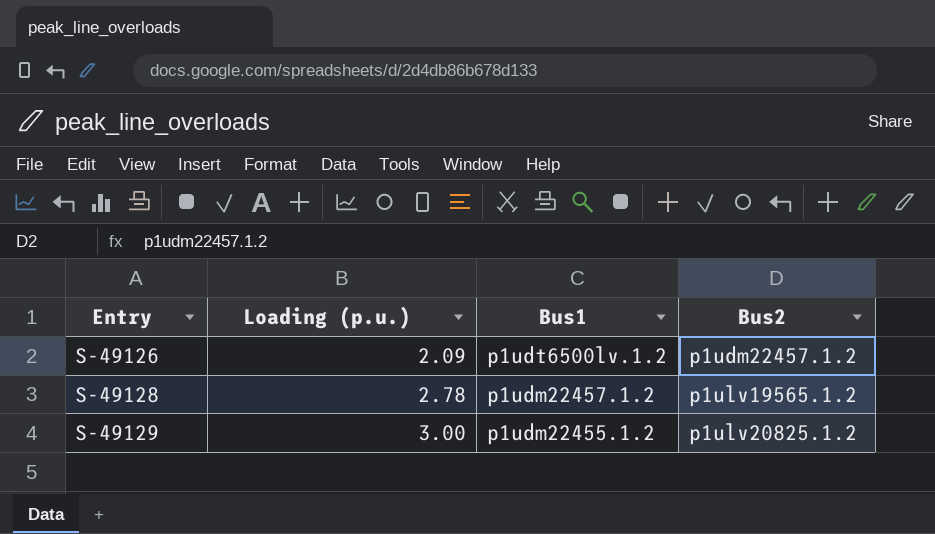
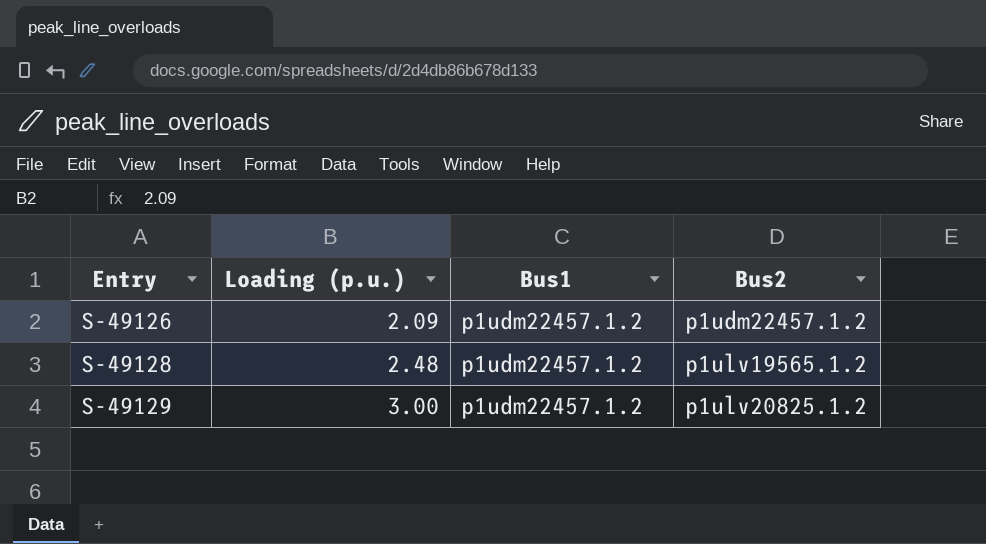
S-49126 | Bus1: p1udt6500lv.1.2 -> p1udm22457.1.2
S-49128 | Loading (p.u.): 2.78 -> 2.48
S-49129 | Bus1: p1udm22455.1.2 -> p1udm22457.1.2

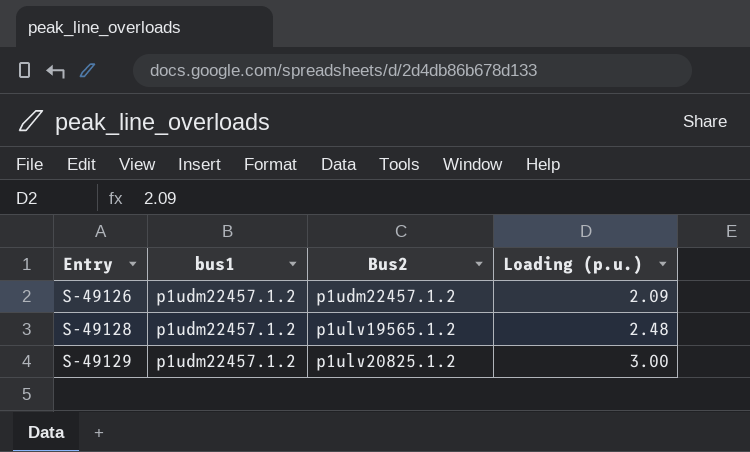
column name: Bus1 -> bus1
column Loading (p.u.) | position: 2 -> 4

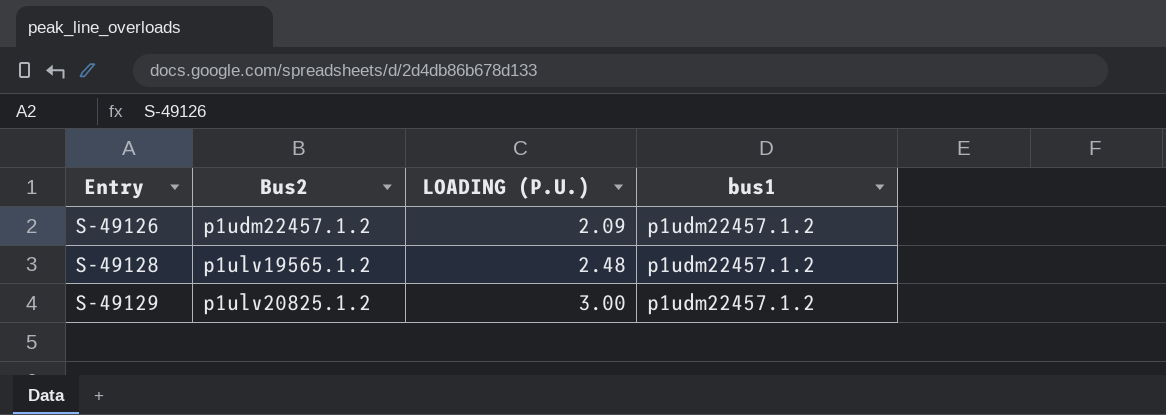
column name: Loading (p.u.) -> LOADING (P.U.)
column bus1 | position: 2 -> 4

